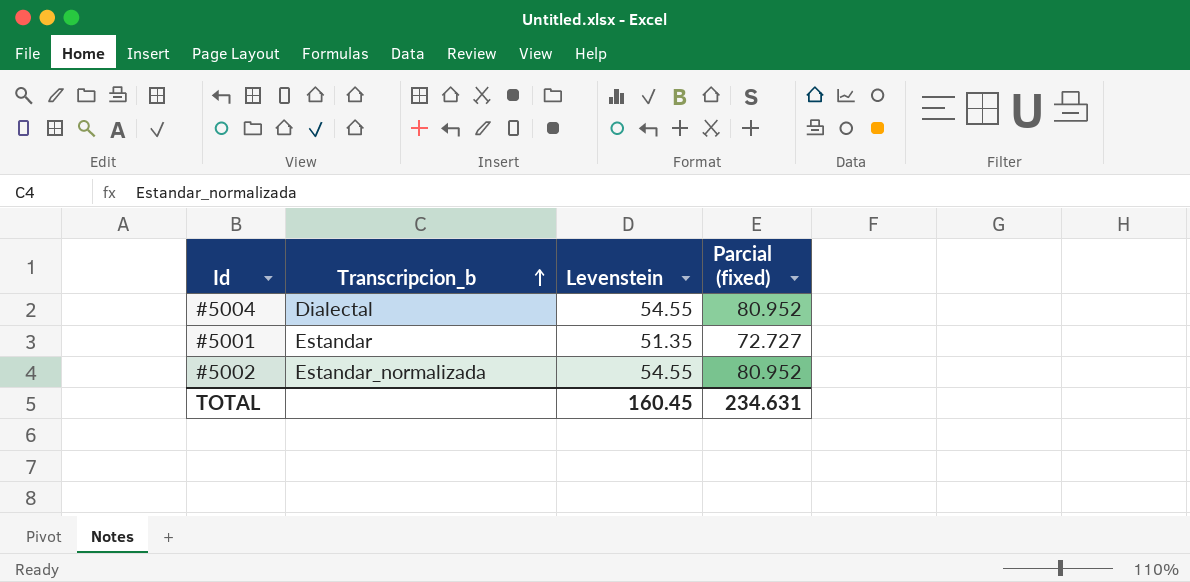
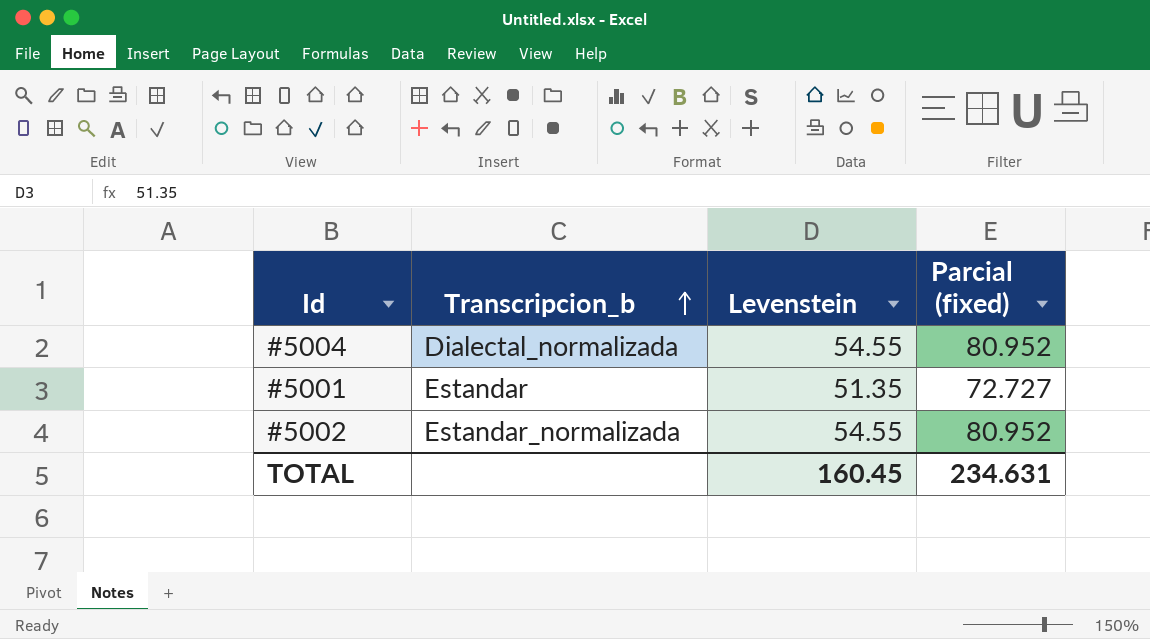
#5004 | Transcripcion_b: Dialectal -> Dialectal_normalizada

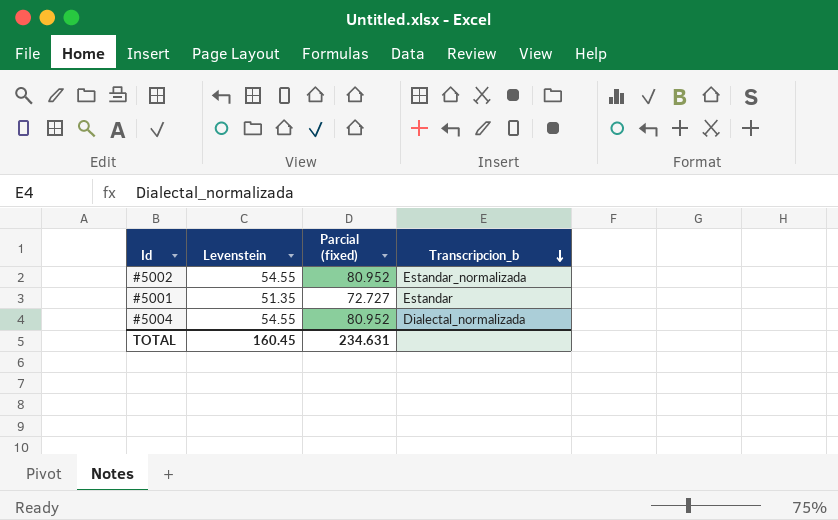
row order: Transcripcion_b ascending -> Transcripcion_b descending
column Transcripcion_b | position: 2 -> 4

